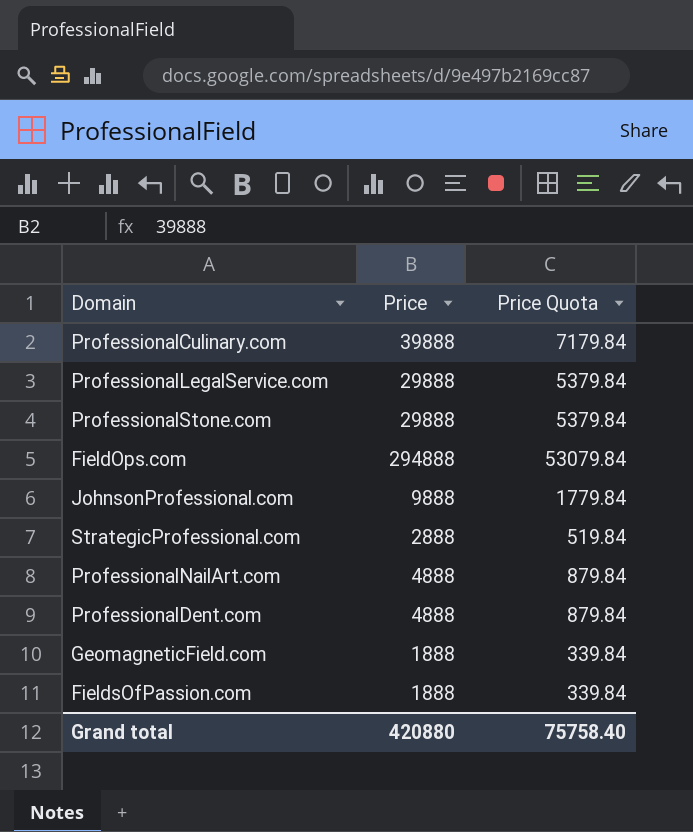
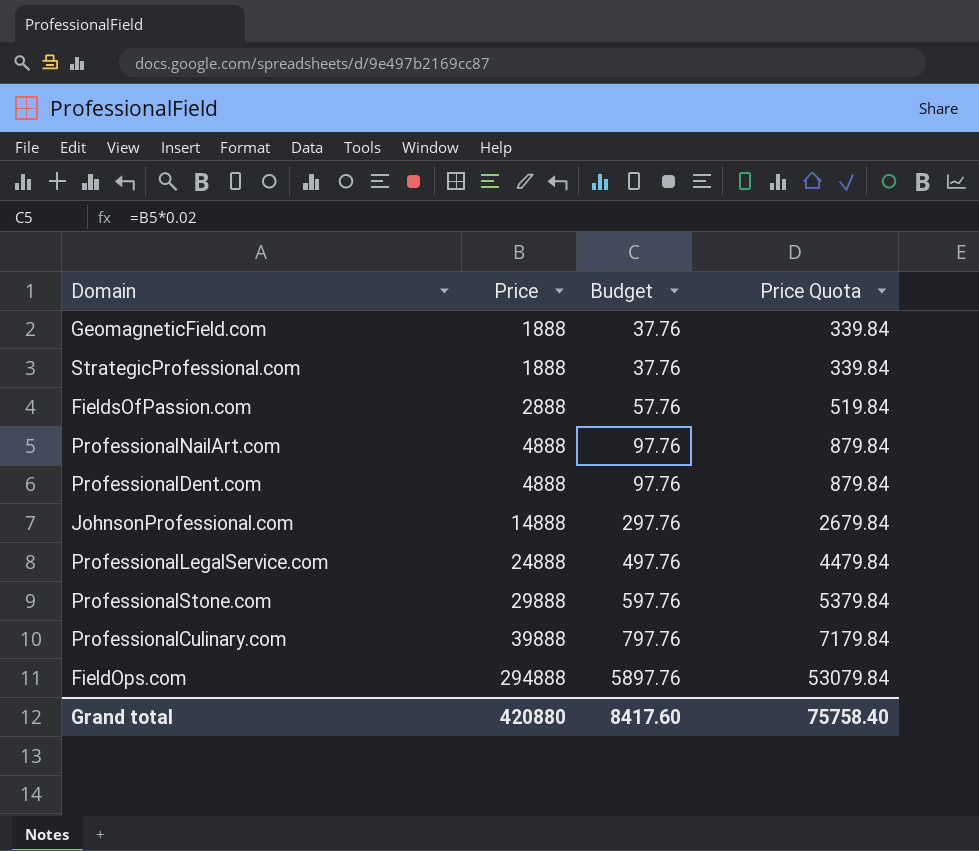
row order: none -> Price ascending
column Budget | formula: none -> [Price] * 0.02
StrategicProfessional.com | Price: 2888 -> 1888
StrategicProfessional.com | Price Quota: 519.84 -> 339.84
FieldsOfPassion.com | Price: 1888 -> 2888
FieldsOfPassion.com | Price Quota: 339.84 -> 519.84
JohnsonProfessional.com | Price: 9888 -> 14888
JohnsonProfessional.com | Price Quota: 1779.84 -> 2679.84
ProfessionalLegalService.com | Price: 29888 -> 24888
ProfessionalLegalService.com | Price Quota: 5379.84 -> 4479.84

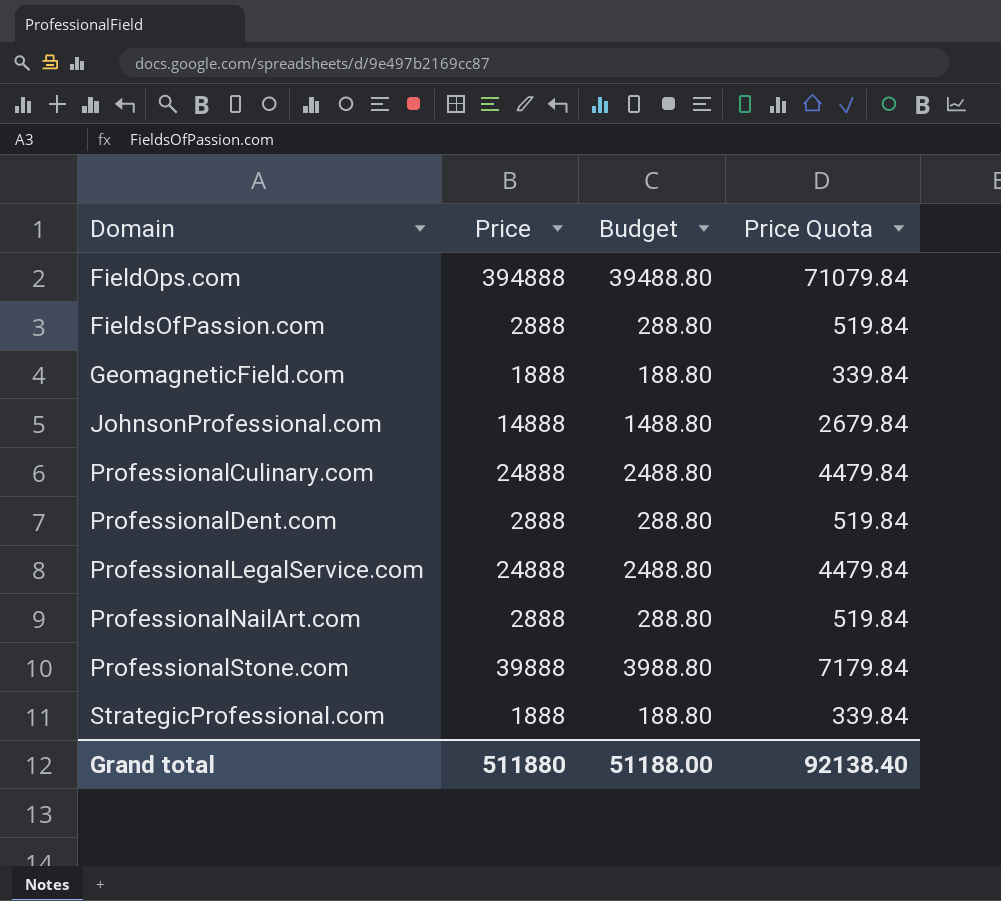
row order: Price ascending -> Domain ascending
column Budget | formula: [Price] * 0.02 -> [Price] * 0.1
FieldOps.com | Price: 294888 -> 394888
FieldOps.com | Price Quota: 53079.84 -> 71079.84
ProfessionalCulinary.com | Price: 39888 -> 24888
ProfessionalCulinary.com | Price Quota: 7179.84 -> 4479.84
ProfessionalDent.com | Price: 4888 -> 2888
ProfessionalDent.com | Price Quota: 879.84 -> 519.84
ProfessionalNailArt.com | Price: 4888 -> 2888
ProfessionalNailArt.com | Price Quota: 879.84 -> 519.84
ProfessionalStone.com | Price: 29888 -> 39888
ProfessionalStone.com | Price Quota: 5379.84 -> 7179.84
Grand total | Price: 420880 -> 511880
Grand total | Budget: 8417.60 -> 51188.00
Grand total | Price Quota: 75758.40 -> 92138.40

